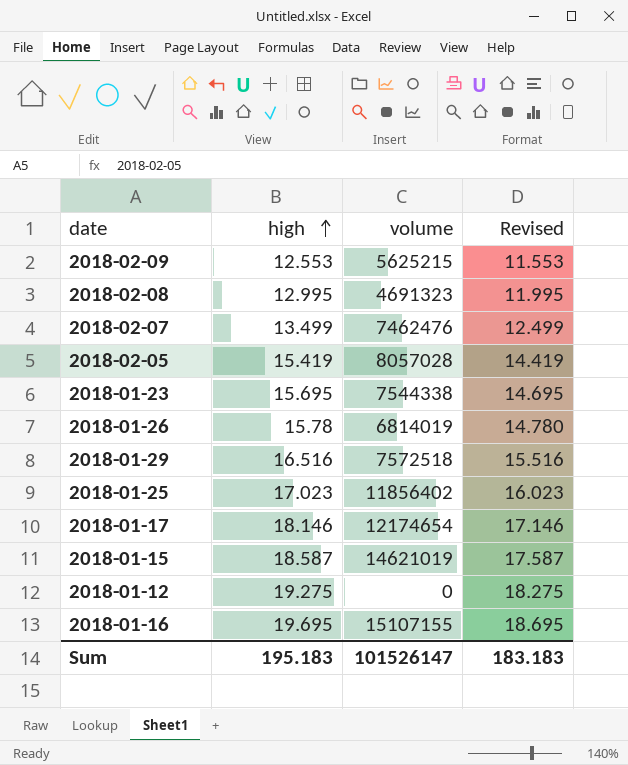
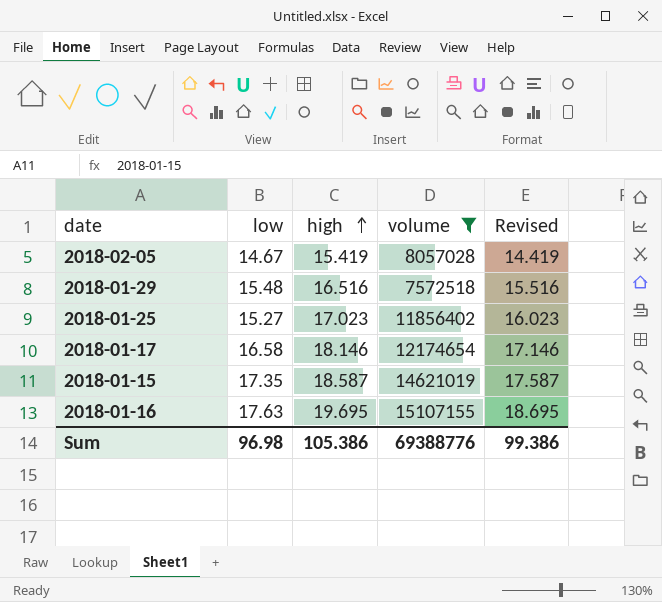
filter: none -> volume >= 7572518
column low | position: none -> 2
Sum | high: 195.183 -> 105.386
Sum | volume: 101526147 -> 69388776
Sum | Revised: 183.183 -> 99.386

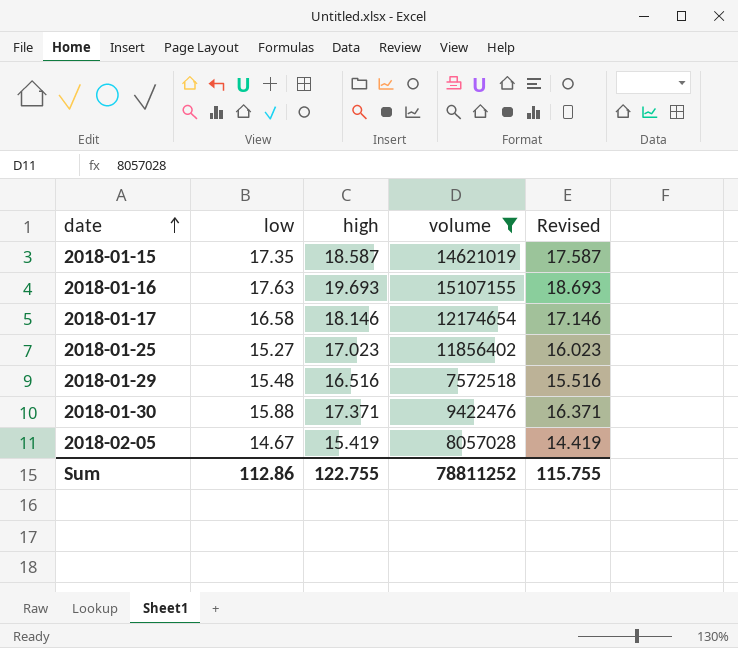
row order: high ascending -> date ascending
2018-01-16 | high: 19.695 -> 19.693
2018-01-16 | Revised: 18.695 -> 18.693
row 2018-01-30: none -> 15.88 | 17.371 | 9422476 | 16.371
Sum | low: 96.98 -> 112.86
Sum | high: 105.386 -> 122.755
Sum | volume: 69388776 -> 78811252
Sum | Revised: 99.386 -> 115.755

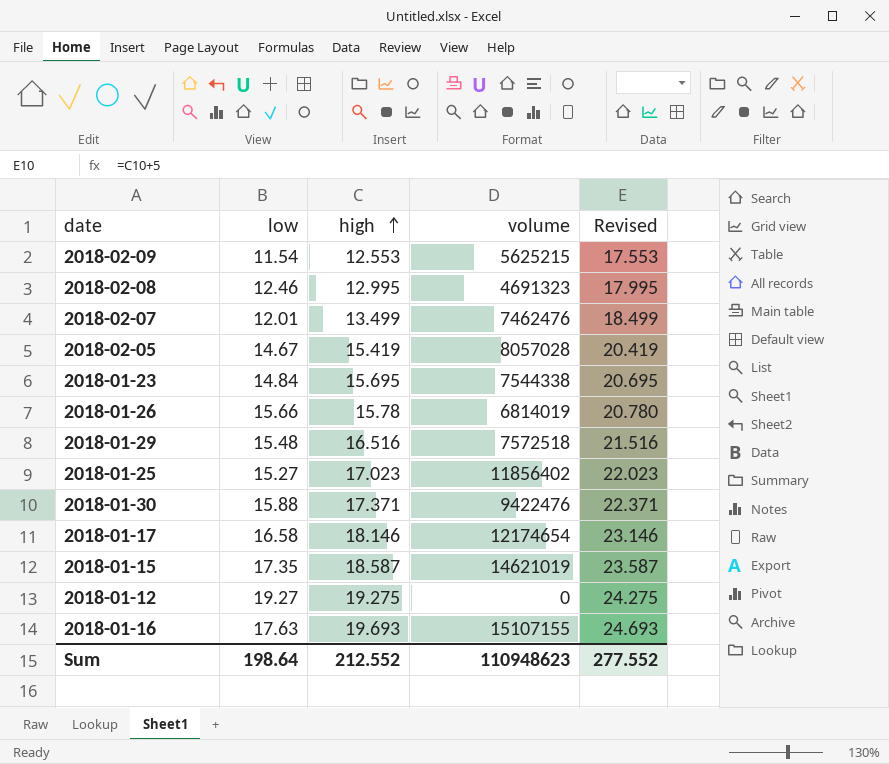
filter: volume >= 7572518 -> none
row order: date ascending -> high ascending
column Revised | formula: [high] - 1 -> [high] + 5
Sum | low: 112.86 -> 198.64
Sum | high: 122.755 -> 212.552
Sum | volume: 78811252 -> 110948623
Sum | Revised: 115.755 -> 277.552

